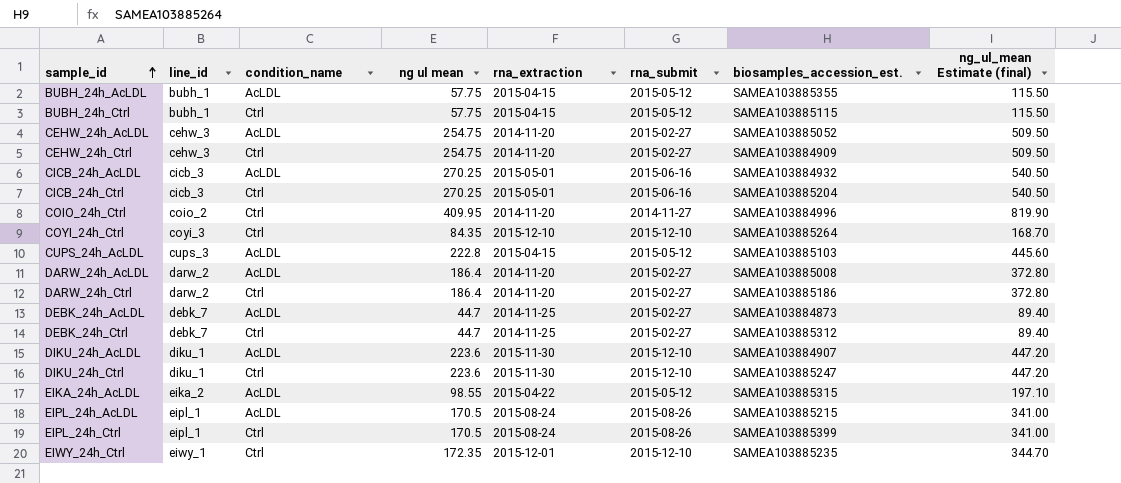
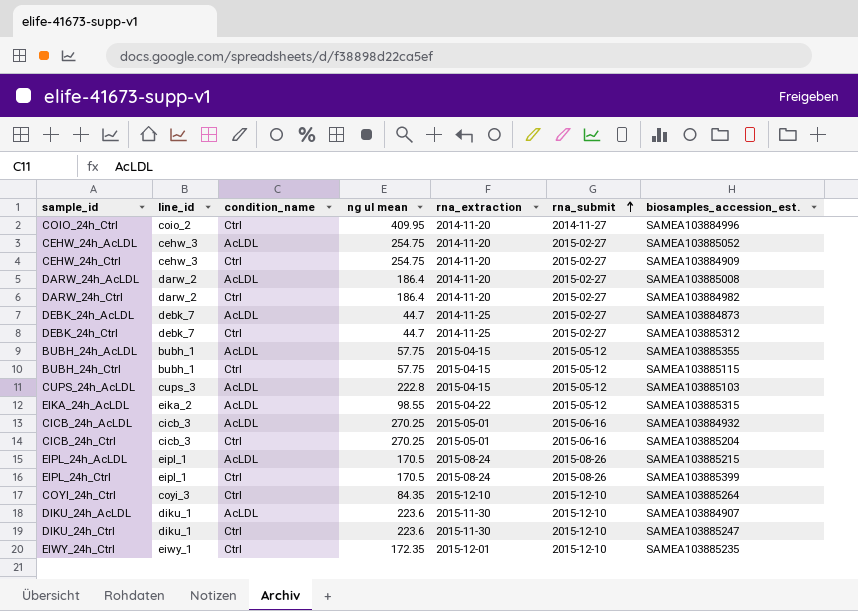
row order: sample_id ascending -> rna_submit ascending
column ng_ul_mean Estimate (final) | formula: [ng ul mean] * 2 -> none
DARW_24h_Ctrl | biosamples_accession_est.: SAMEA103885186 -> SAMEA103884982

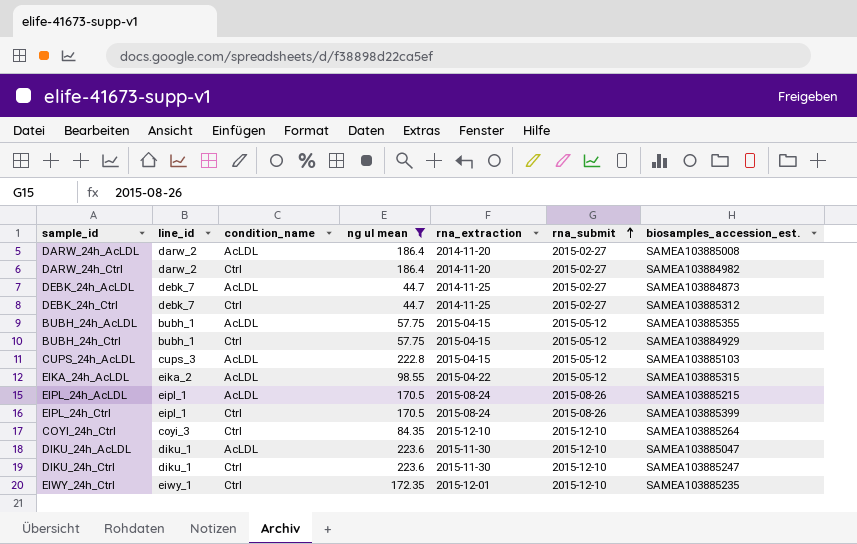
filter: none -> ng ul mean <= 223.6
BUBH_24h_Ctrl | biosamples_accession_est.: SAMEA103885115 -> SAMEA103884929
DIKU_24h_AcLDL | biosamples_accession_est.: SAMEA103884907 -> SAMEA103885047

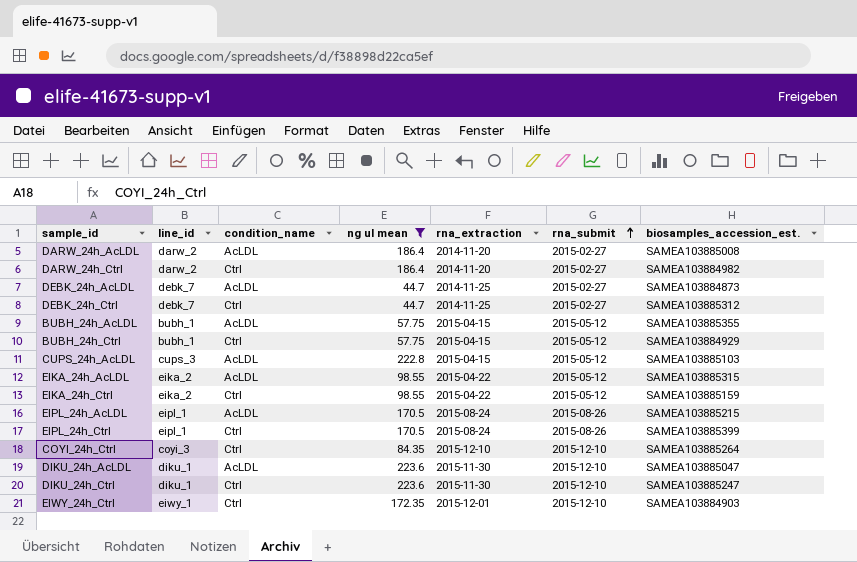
row EIKA_24h_Ctrl: none -> eika_2 | Ctrl | 98.55 | 2015-04-22 | 2015-05-12 | SAMEA103885159
EIWY_24h_Ctrl | biosamples_accession_est.: SAMEA103885235 -> SAMEA103884903

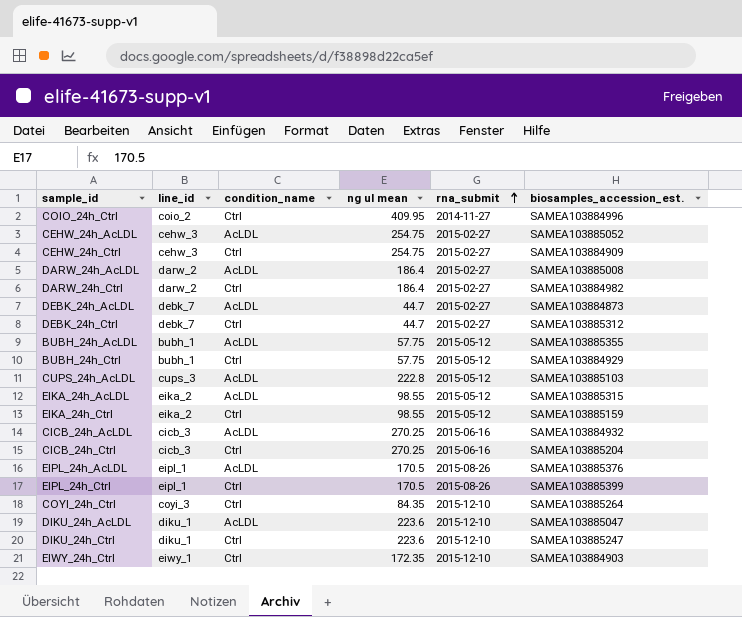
filter: ng ul mean <= 223.6 -> none
column rna_extraction | position: 5 -> none
EIPL_24h_AcLDL | biosamples_accession_est.: SAMEA103885215 -> SAMEA103885376

